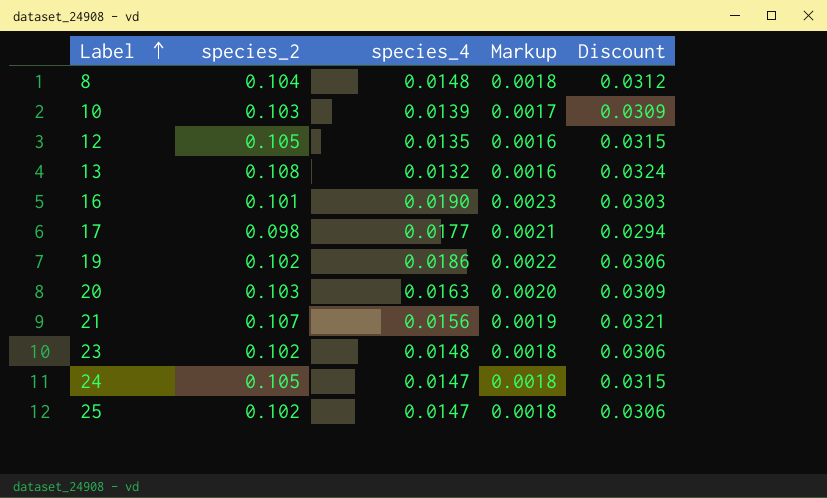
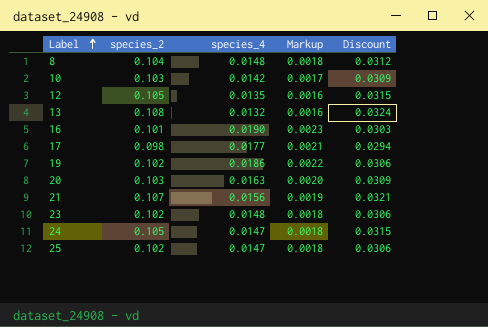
10 | species_4: 0.0139 -> 0.0142

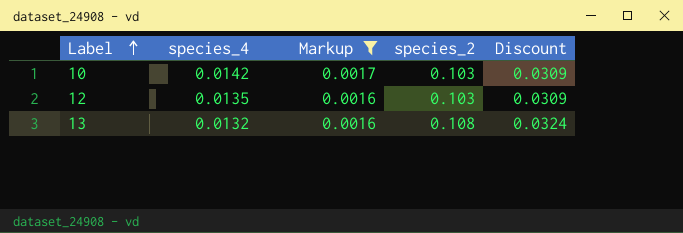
filter: none -> Markup <= 0.0017
column species_2 | position: 2 -> 4
12 | species_2: 0.105 -> 0.103
12 | Discount: 0.0315 -> 0.0309

